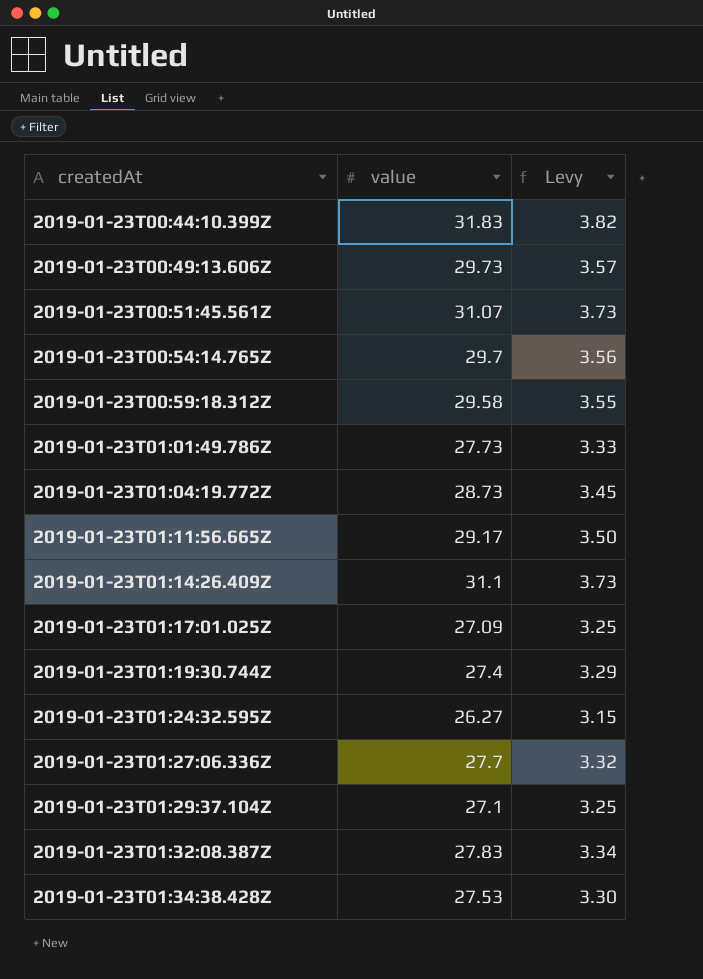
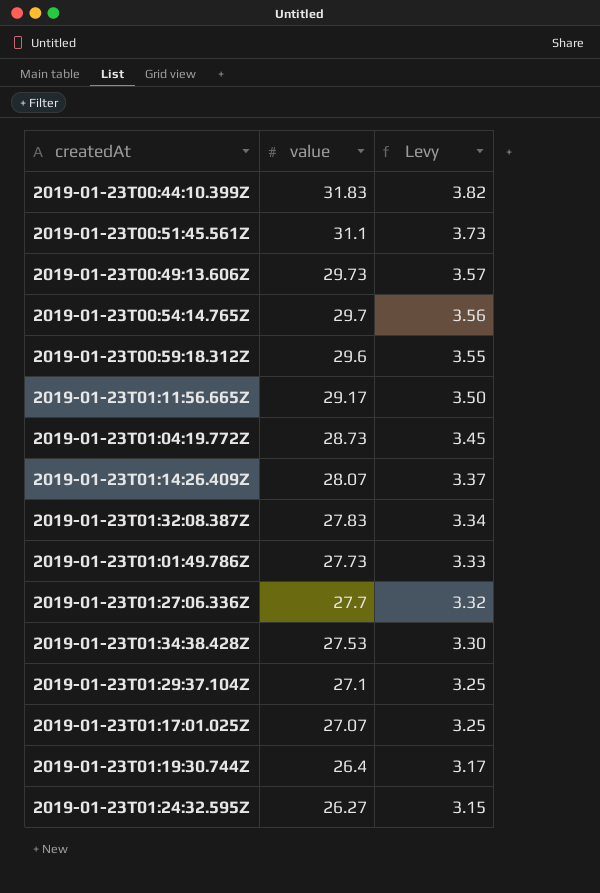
row order: createdAt ascending -> value descending
2019-01-23T00:51:45.561Z | value: 31.07 -> 31.1
2019-01-23T00:59:18.312Z | value: 29.58 -> 29.6
2019-01-23T01:14:26.409Z | value: 31.1 -> 28.07
2019-01-23T01:14:26.409Z | Levy: 3.73 -> 3.37
2019-01-23T01:17:01.025Z | value: 27.09 -> 27.07
2019-01-23T01:19:30.744Z | value: 27.4 -> 26.4
2019-01-23T01:19:30.744Z | Levy: 3.29 -> 3.17

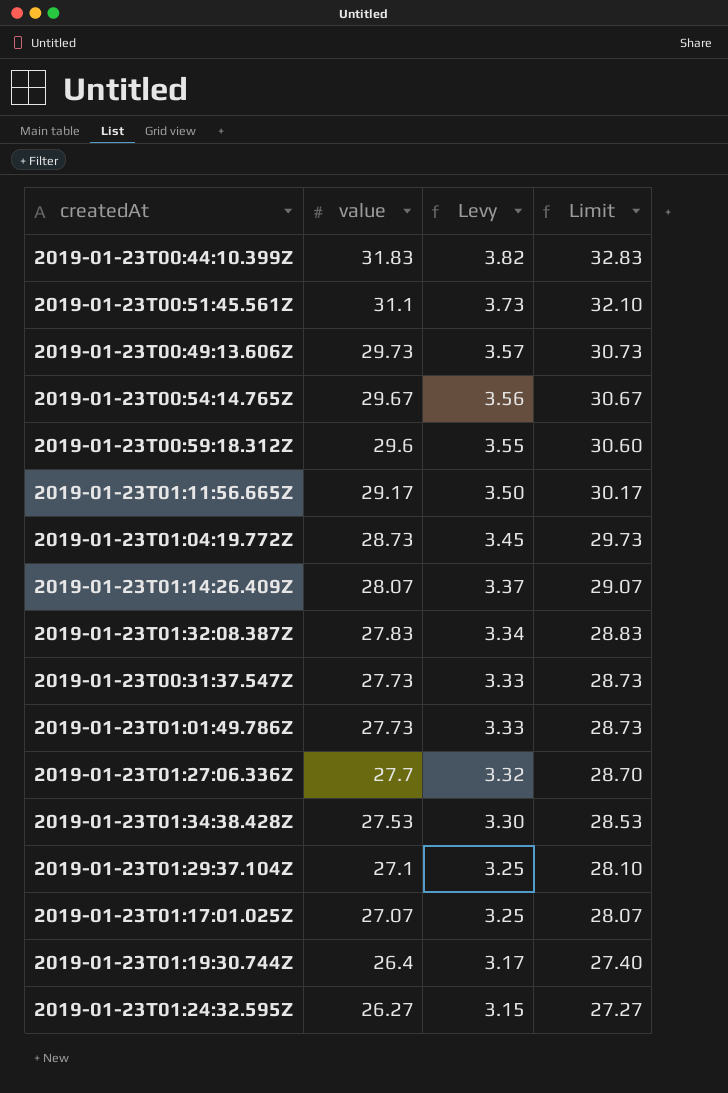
column Limit | formula: none -> [value] + 1
2019-01-23T00:54:14.765Z | value: 29.7 -> 29.67
row 2019-01-23T00:31:37.547Z: none -> 27.73 | 3.33 | 28.73

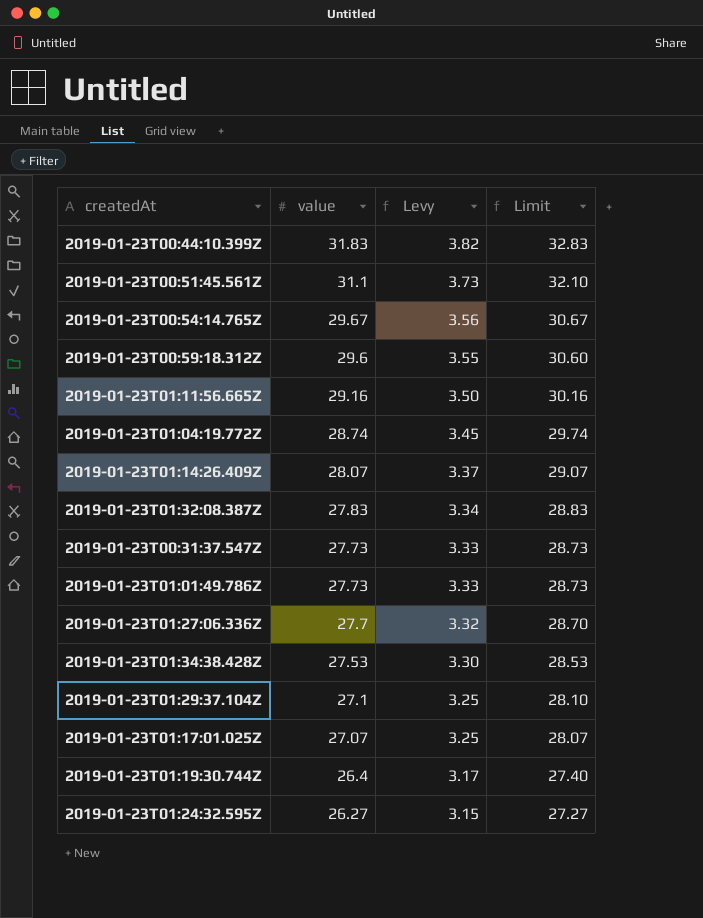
row 2019-01-23T00:49:13.606Z: 29.73 | 3.57 | 30.73 -> none
2019-01-23T01:11:56.665Z | value: 29.17 -> 29.16
2019-01-23T01:11:56.665Z | Limit: 30.17 -> 30.16
2019-01-23T01:04:19.772Z | value: 28.73 -> 28.74
2019-01-23T01:04:19.772Z | Limit: 29.73 -> 29.74

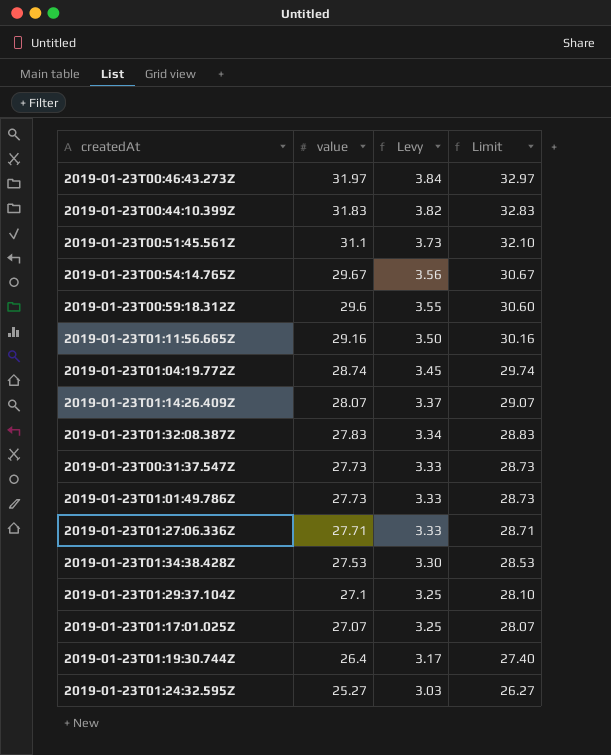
row 2019-01-23T00:46:43.273Z: none -> 31.97 | 3.84 | 32.97
2019-01-23T01:27:06.336Z | value: 27.7 -> 27.71
2019-01-23T01:27:06.336Z | Levy: 3.32 -> 3.33
2019-01-23T01:27:06.336Z | Limit: 28.70 -> 28.71
2019-01-23T01:24:32.595Z | value: 26.27 -> 25.27
2019-01-23T01:24:32.595Z | Levy: 3.15 -> 3.03
2019-01-23T01:24:32.595Z | Limit: 27.27 -> 26.27

